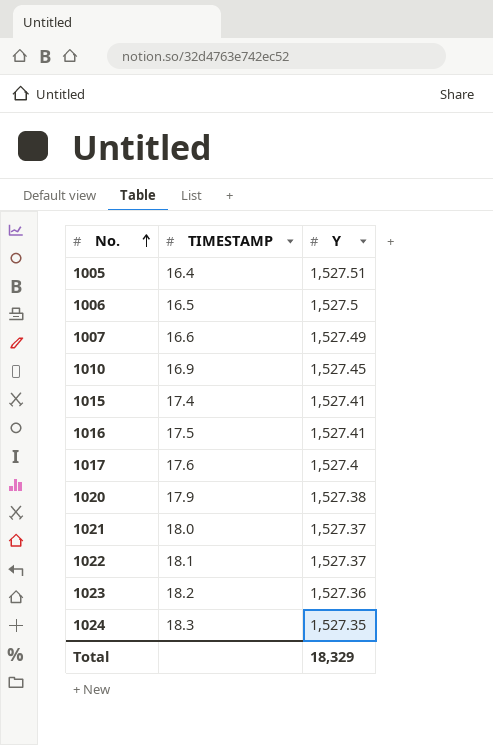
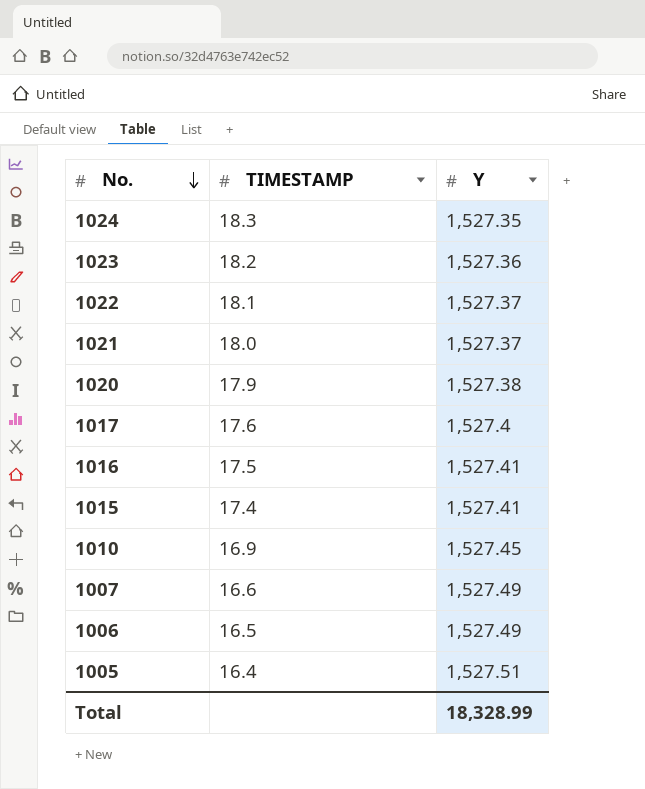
row order: No. ascending -> No. descending
1006 | Y: 1,527.5 -> 1,527.49
Total | Y: 18,329 -> 18,328.99

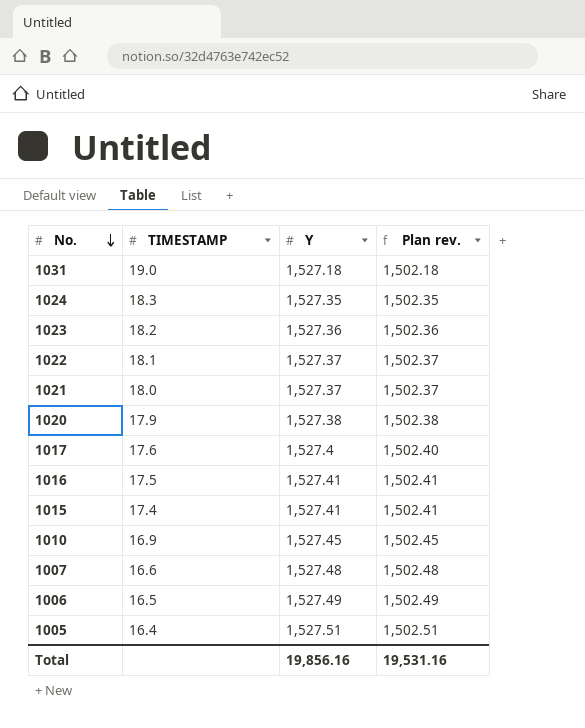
column Plan rev. | formula: none -> [Y] - 25
row 1031: none -> 19.0 | 1,527.18 | 1,502.18
1007 | Y: 1,527.49 -> 1,527.48
Total | Y: 18,328.99 -> 19,856.16

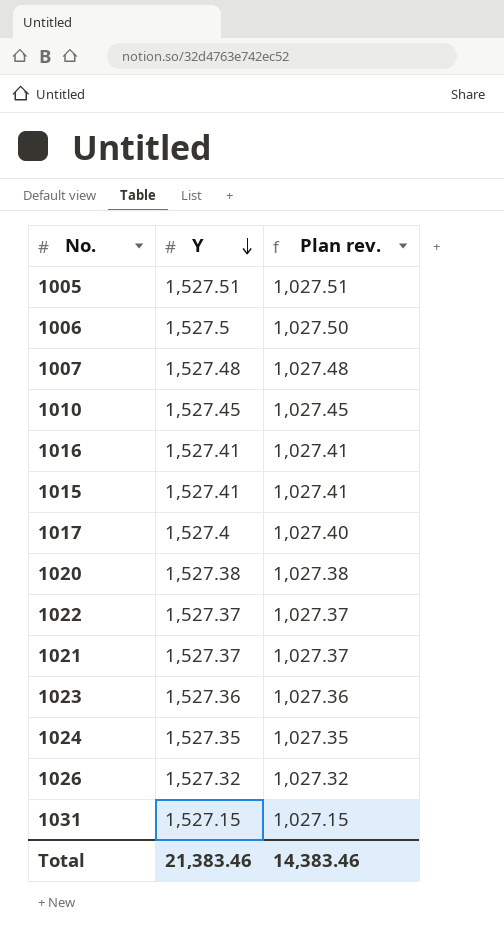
row order: No. descending -> Y descending
column TIMESTAMP | position: 2 -> none
column Plan rev. | formula: [Y] - 25 -> [Y] - 500
1006 | Y: 1,527.49 -> 1,527.5
row 1026: none -> 1,527.32 | 1,027.32
1031 | Y: 1,527.18 -> 1,527.15
Total | Y: 19,856.16 -> 21,383.46
Total | Plan rev.: 19,531.16 -> 14,383.46

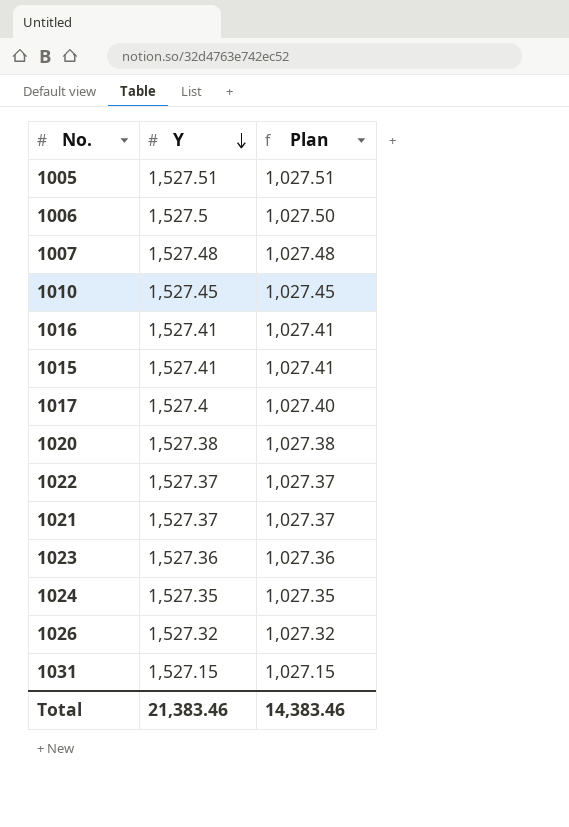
column name: Plan rev. -> Plan

